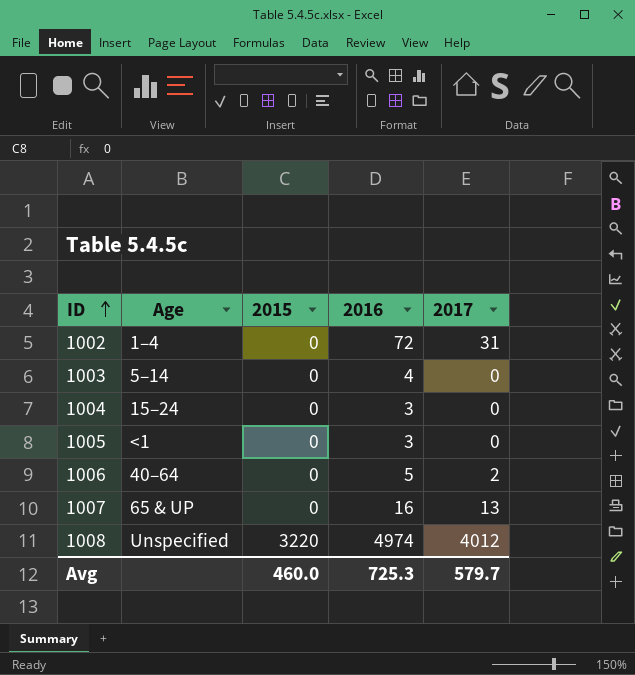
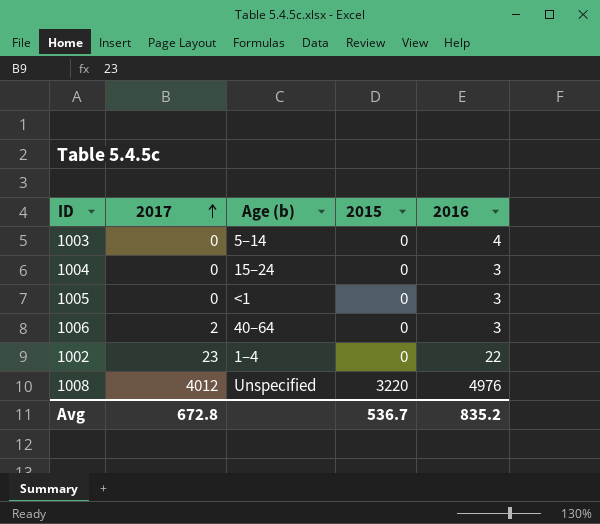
row order: ID ascending -> 2017 ascending
column 2017 | position: 5 -> 2
column name: Age -> Age (b)
row 1007: 65 & UP | 0 | 16 | 13 -> none
1006 | 2016: 5 -> 3
1002 | 2017: 31 -> 23
1002 | 2016: 72 -> 22
1008 | 2016: 4974 -> 4976
Avg | 2017: 579.7 -> 672.8
Avg | 2015: 460.0 -> 536.7
Avg | 2016: 725.3 -> 835.2

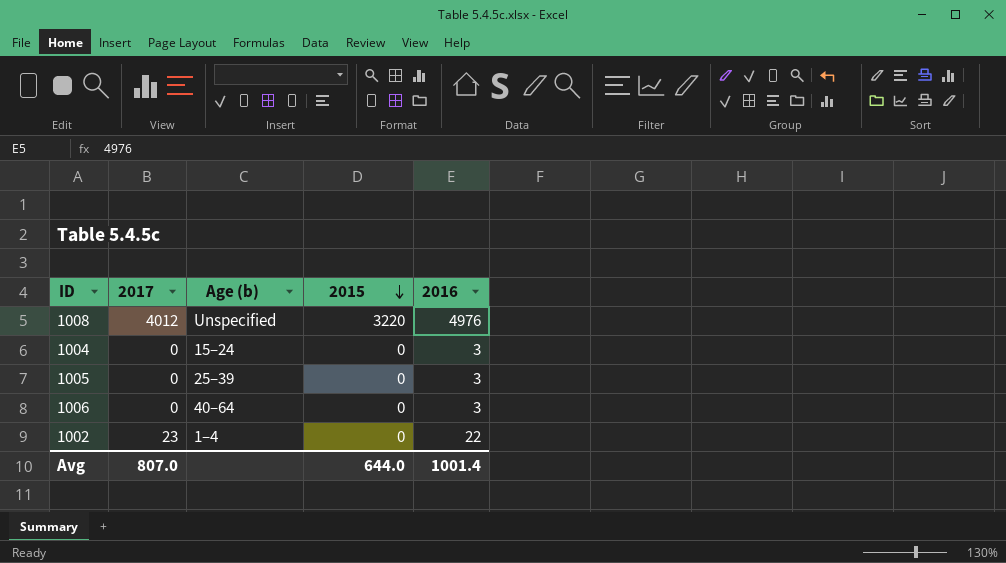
row order: 2017 ascending -> 2015 descending
row 1003: 0 | 5–14 | 0 | 4 -> none
1005 | Age (b): <1 -> 25–39
1006 | 2017: 2 -> 0
Avg | 2017: 672.8 -> 807.0
Avg | 2015: 536.7 -> 644.0
Avg | 2016: 835.2 -> 1001.4

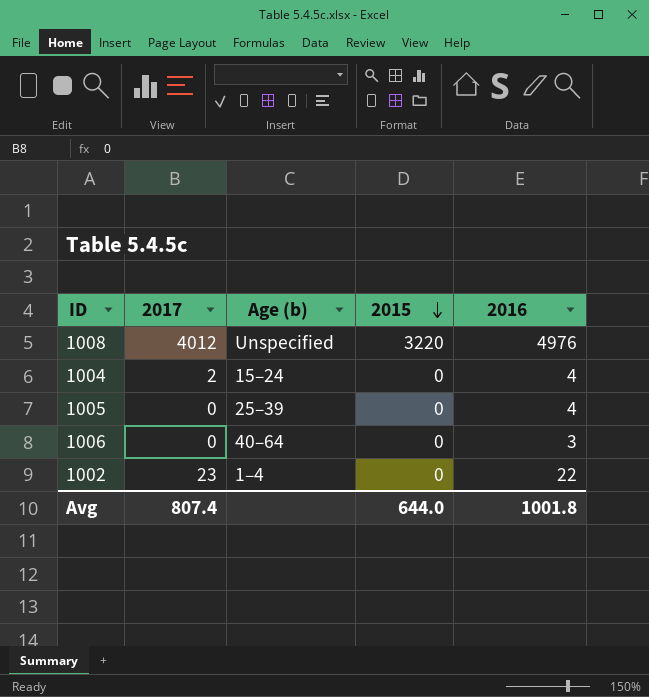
1004 | 2017: 0 -> 2
1004 | 2016: 3 -> 4
1005 | 2016: 3 -> 4
Avg | 2017: 807.0 -> 807.4
Avg | 2016: 1001.4 -> 1001.8

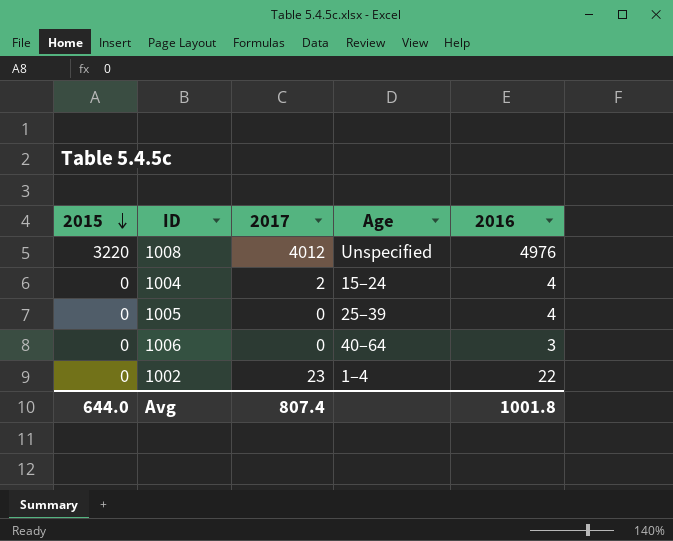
column 2015 | position: 4 -> 1
column name: Age (b) -> Age

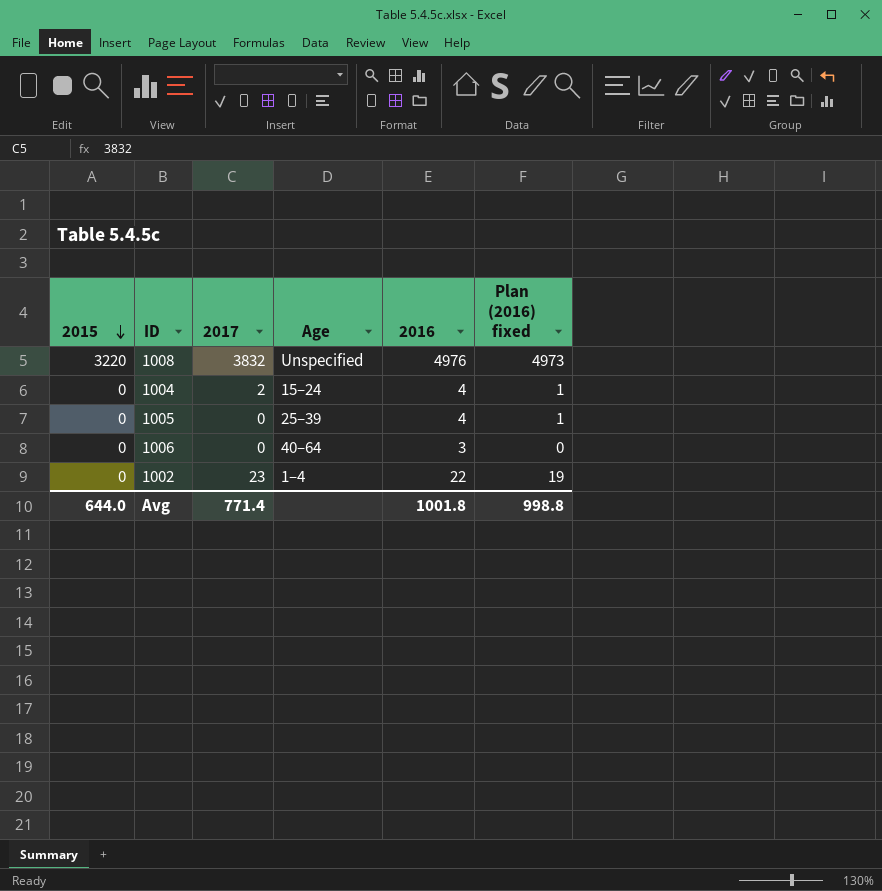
column Plan (2016) fixed | formula: none -> [2016] - 3
1008 | 2017: 4012 -> 3832
Avg | 2017: 807.4 -> 771.4

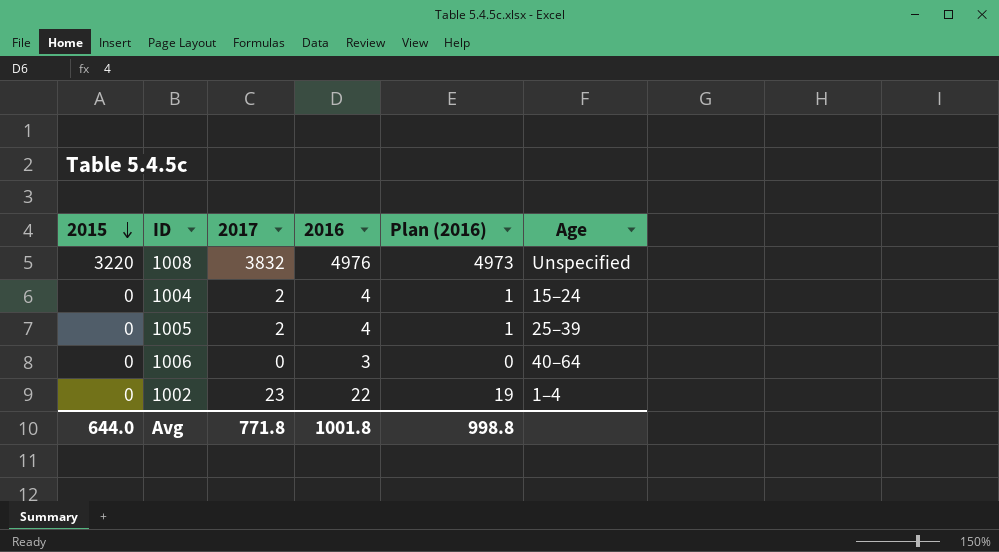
column name: Plan (2016) fixed -> Plan (2016)
column Age | position: 4 -> 6
1005 | 2017: 0 -> 2
Avg | 2017: 771.4 -> 771.8

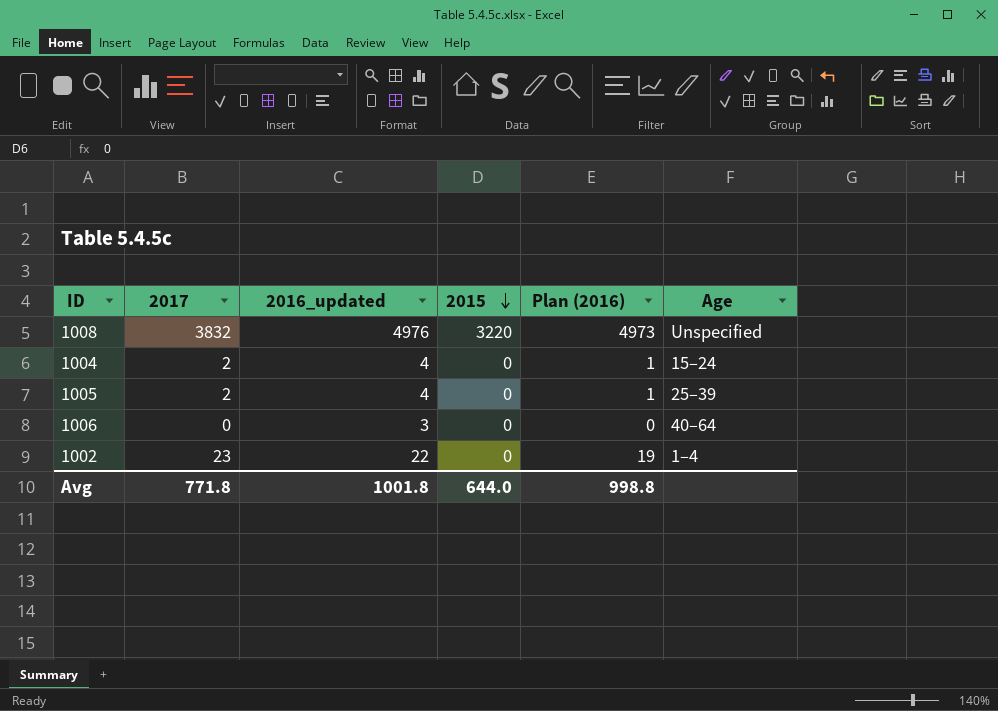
column name: 2016 -> 2016_updated
column 2015 | position: 1 -> 4

